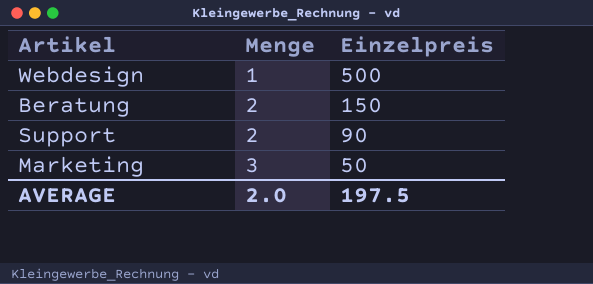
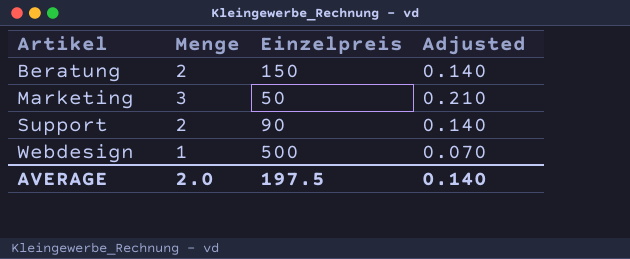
row order: Menge ascending -> Artikel ascending
column Adjusted | formula: none -> [Menge] * 0.07

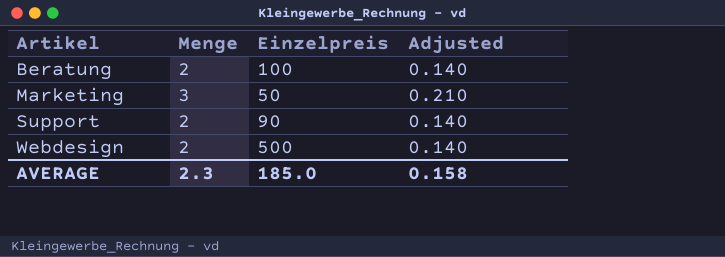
Beratung | Einzelpreis: 150 -> 100
Webdesign | Menge: 1 -> 2
Webdesign | Adjusted: 0.070 -> 0.140
AVERAGE | Menge: 2.0 -> 2.3
AVERAGE | Einzelpreis: 197.5 -> 185.0
AVERAGE | Adjusted: 0.140 -> 0.158

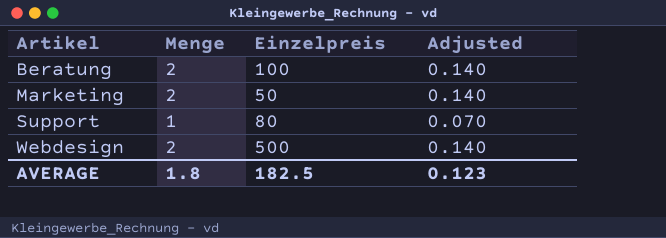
Marketing | Menge: 3 -> 2
Marketing | Adjusted: 0.210 -> 0.140
Support | Menge: 2 -> 1
Support | Einzelpreis: 90 -> 80
Support | Adjusted: 0.140 -> 0.070
AVERAGE | Menge: 2.3 -> 1.8
AVERAGE | Einzelpreis: 185.0 -> 182.5
AVERAGE | Adjusted: 0.158 -> 0.123

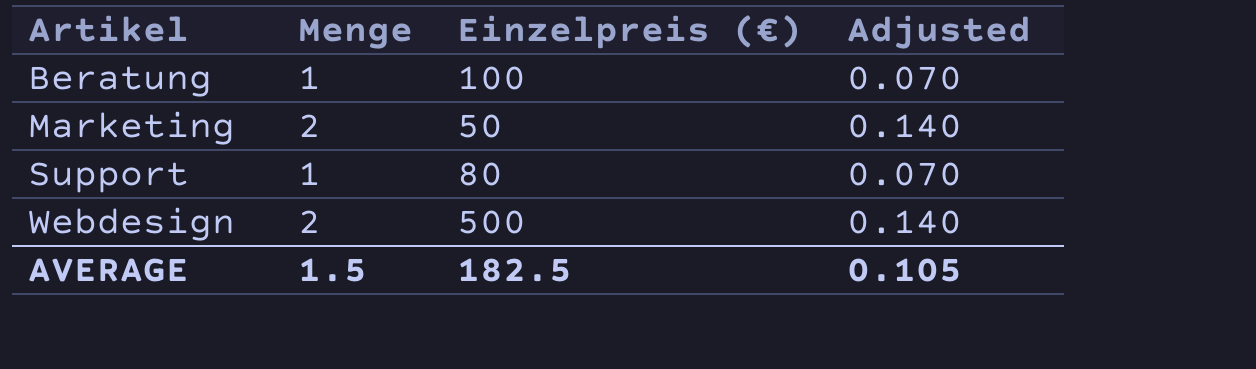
column name: Einzelpreis -> Einzelpreis (€)
Beratung | Menge: 2 -> 1
Beratung | Adjusted: 0.140 -> 0.070
AVERAGE | Menge: 1.8 -> 1.5
AVERAGE | Adjusted: 0.123 -> 0.105

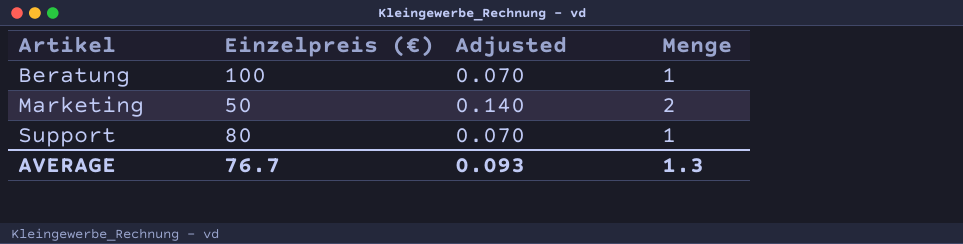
column Menge | position: 2 -> 4
row Webdesign: 2 | 500 | 0.140 -> none
AVERAGE | Einzelpreis (€): 182.5 -> 76.7
AVERAGE | Adjusted: 0.105 -> 0.093
AVERAGE | Menge: 1.5 -> 1.3

